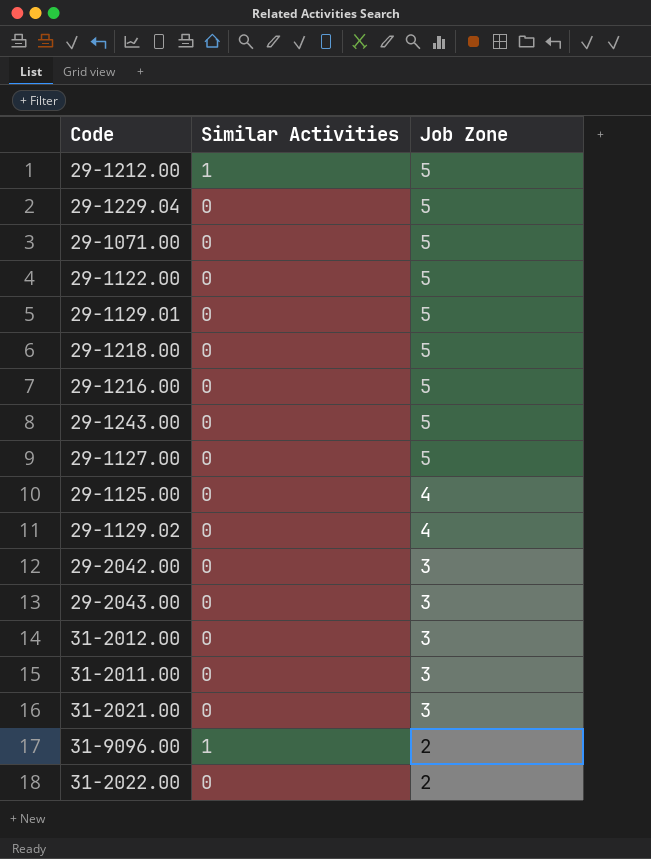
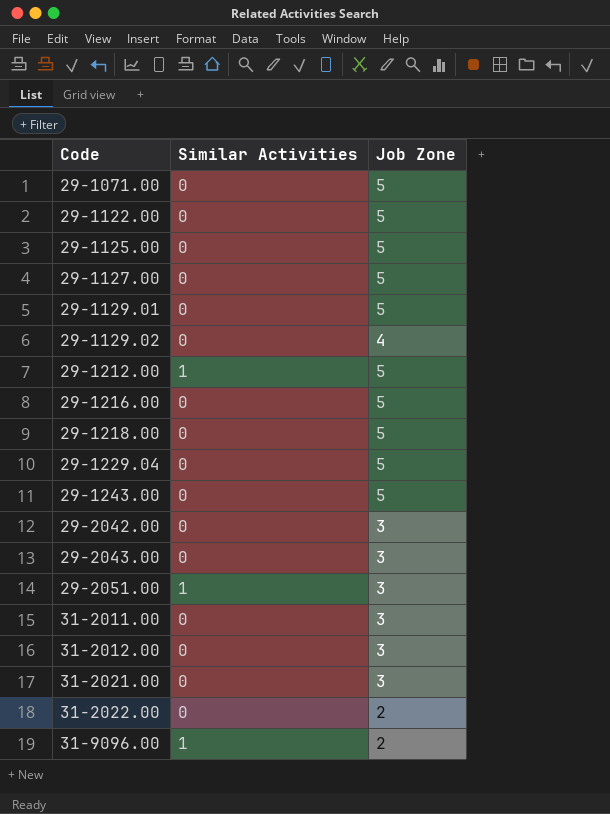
row order: Job Zone descending -> Code ascending
29-1125.00 | Job Zone: 4 -> 5
row 29-2051.00: none -> 1 | 3

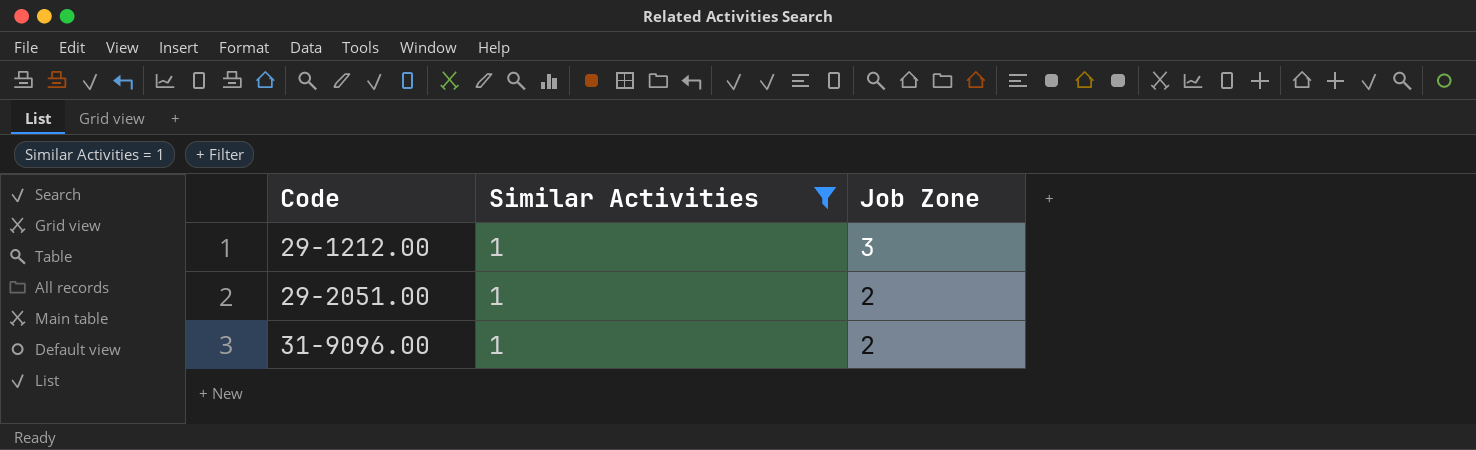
filter: none -> Similar Activities = 1
29-1212.00 | Job Zone: 5 -> 3
29-2051.00 | Job Zone: 3 -> 2

